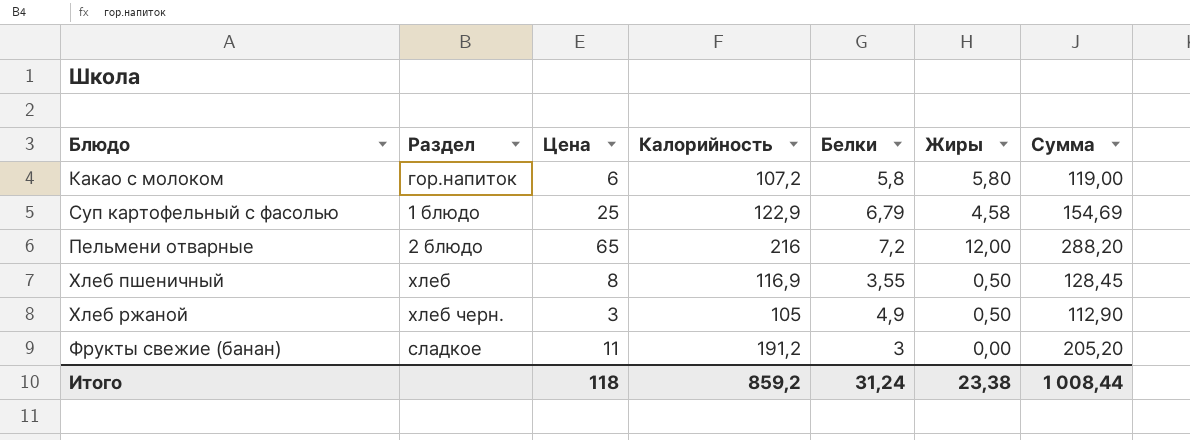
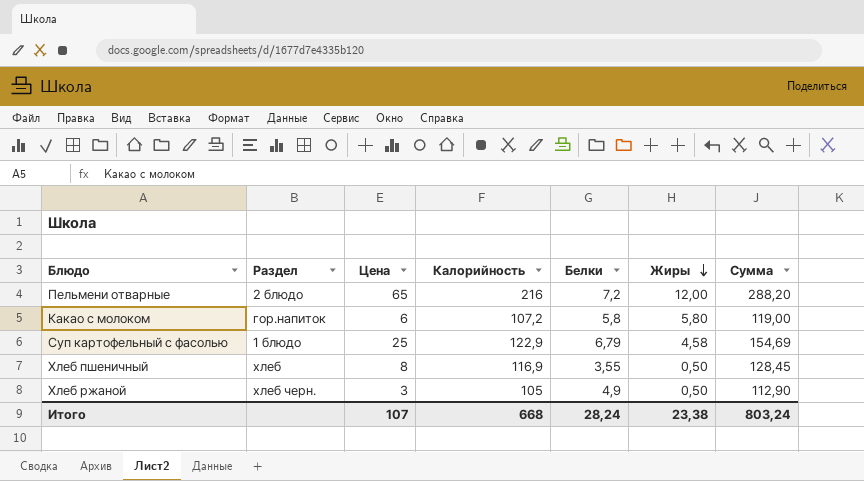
row order: none -> Жиры descending
row Фрукты свежие (банан): сладкое | 11 | 191,2 | 3 | 0,00 | 205,20 -> none
Итого | Цена: 118 -> 107
Итого | Калорийность: 859,2 -> 668
Итого | Белки: 31,24 -> 28,24
Итого | Сумма: 1 008,44 -> 803,24

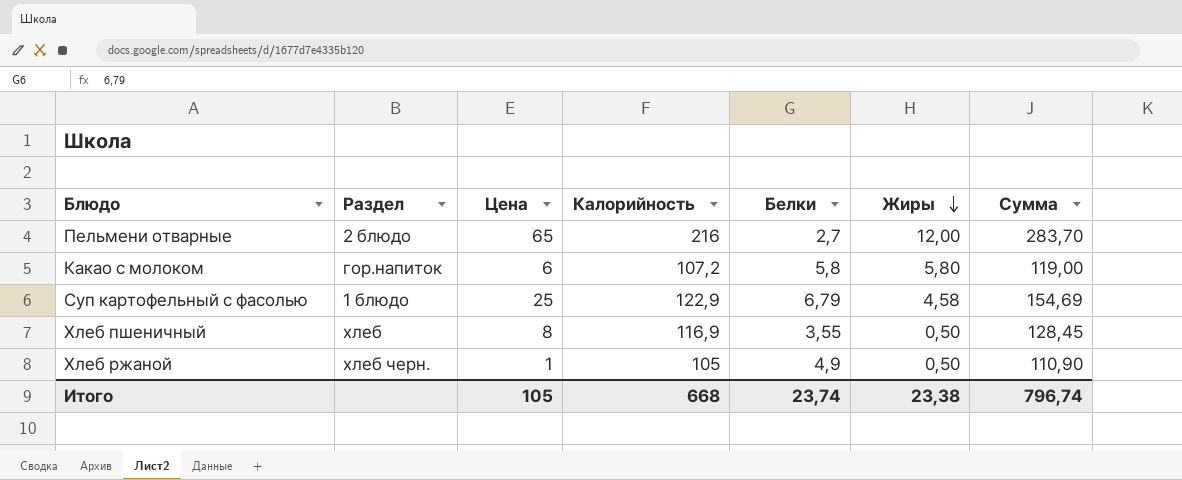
Пельмени отварные | Белки: 7,2 -> 2,7
Пельмени отварные | Сумма: 288,20 -> 283,70
Хлеб ржаной | Цена: 3 -> 1
Хлеб ржаной | Сумма: 112,90 -> 110,90
Итого | Цена: 107 -> 105
Итого | Белки: 28,24 -> 23,74
Итого | Сумма: 803,24 -> 796,74

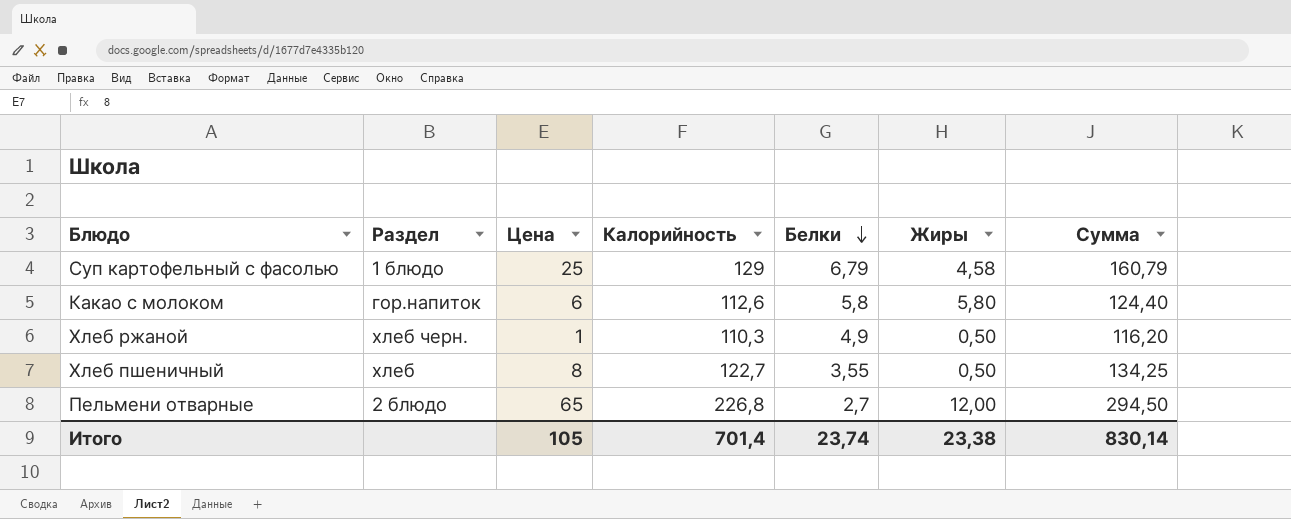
row order: Жиры descending -> Белки descending
Суп картофельный с фасолью | Калорийность: 122,9 -> 129
Суп картофельный с фасолью | Сумма: 154,69 -> 160,79
Какао с молоком | Калорийность: 107,2 -> 112,6
Какао с молоком | Сумма: 119,00 -> 124,40
Хлеб ржаной | Калорийность: 105 -> 110,3
Хлеб ржаной | Сумма: 110,90 -> 116,20
Хлеб пшеничный | Калорийность: 116,9 -> 122,7
Хлеб пшеничный | Сумма: 128,45 -> 134,25
Пельмени отварные | Калорийность: 216 -> 226,8
Пельмени отварные | Сумма: 283,70 -> 294,50
Итого | Калорийность: 668 -> 701,4
Итого | Сумма: 796,74 -> 830,14

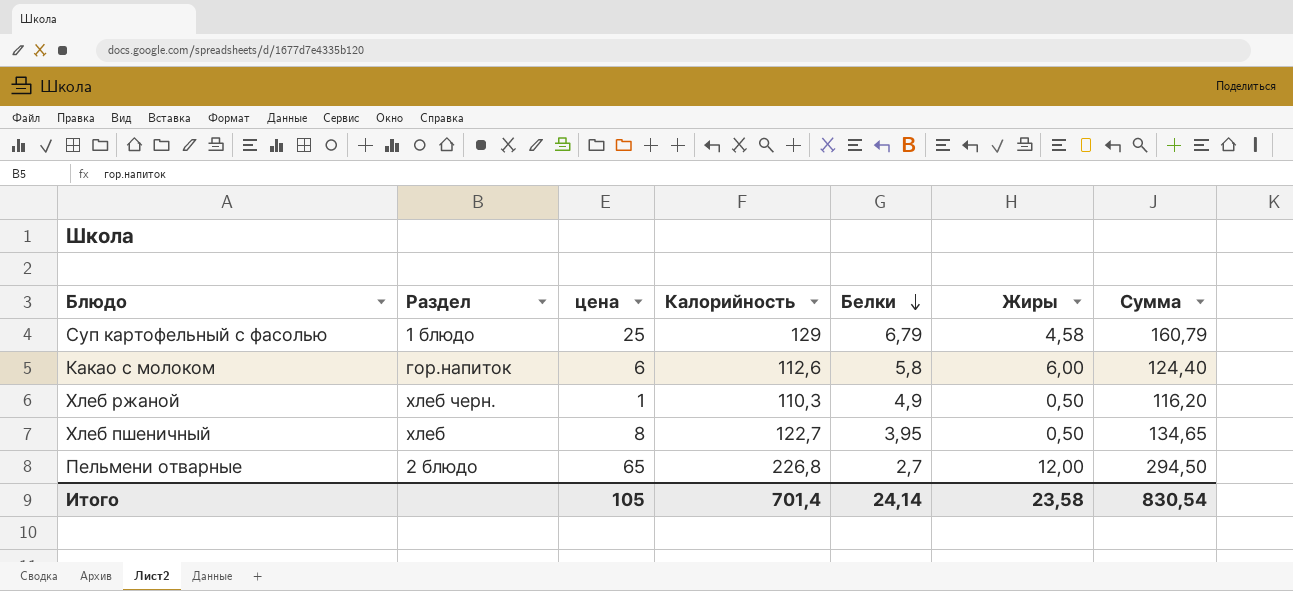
column name: Цена -> цена
Какао с молоком | Жиры: 5,80 -> 6,00
Хлеб пшеничный | Белки: 3,55 -> 3,95
Хлеб пшеничный | Сумма: 134,25 -> 134,65
Итого | Белки: 23,74 -> 24,14
Итого | Жиры: 23,38 -> 23,58
Итого | Сумма: 830,14 -> 830,54

